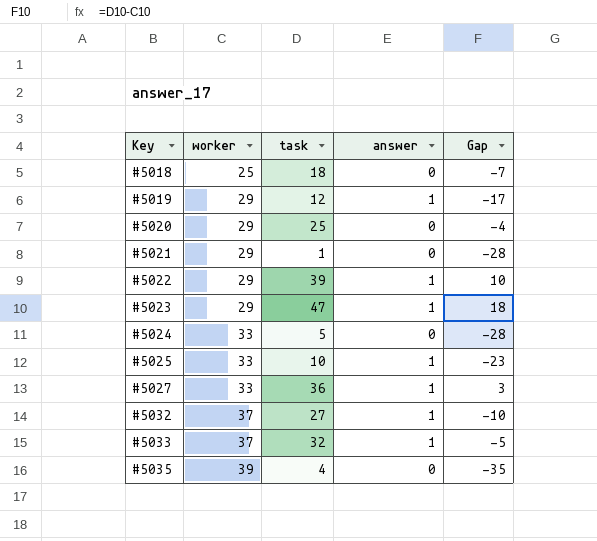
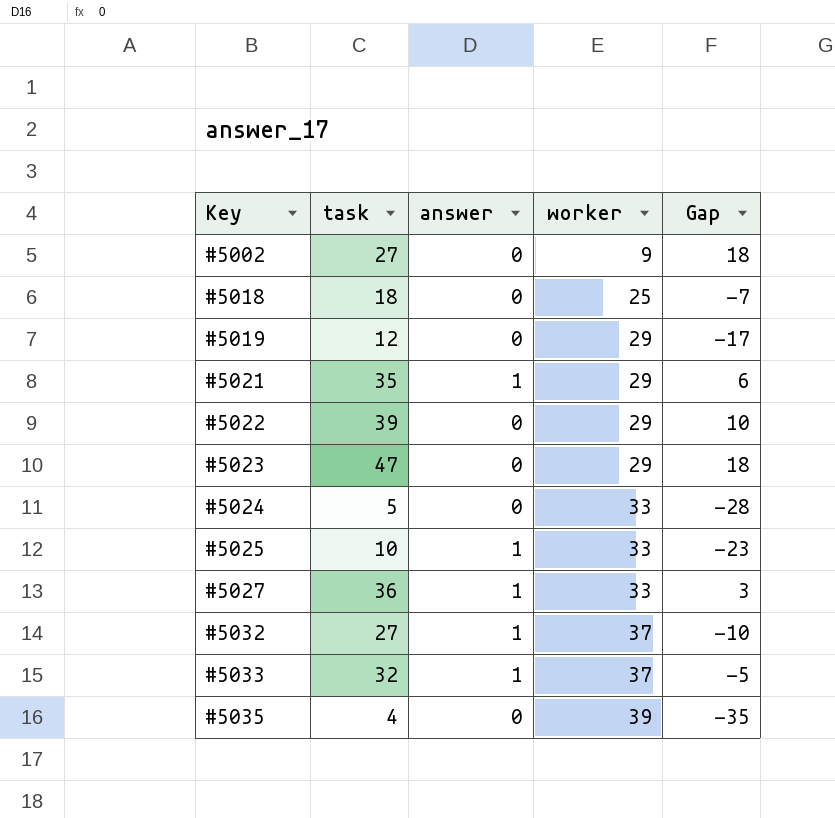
column worker | position: 2 -> 4
row #5020: 29 | 25 | 0 | -4 -> none
row #5002: none -> 27 | 0 | 9 | 18
#5019 | answer: 1 -> 0
#5021 | task: 1 -> 35
#5021 | answer: 0 -> 1
#5021 | Gap: -28 -> 6
#5022 | answer: 1 -> 0
#5023 | answer: 1 -> 0

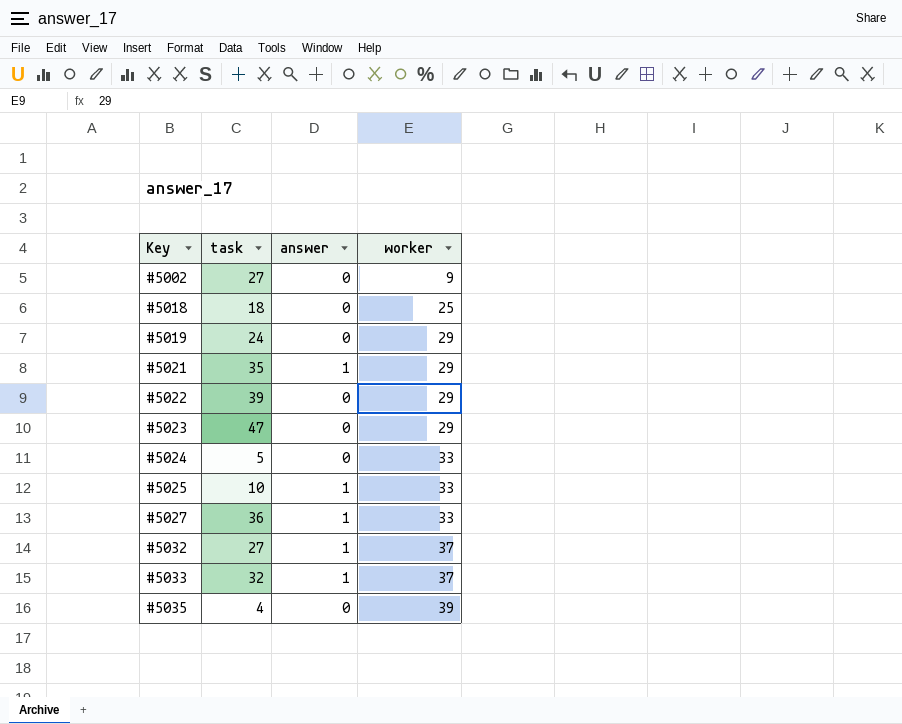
column Gap | formula: [task] - [worker] -> none
#5019 | task: 12 -> 24

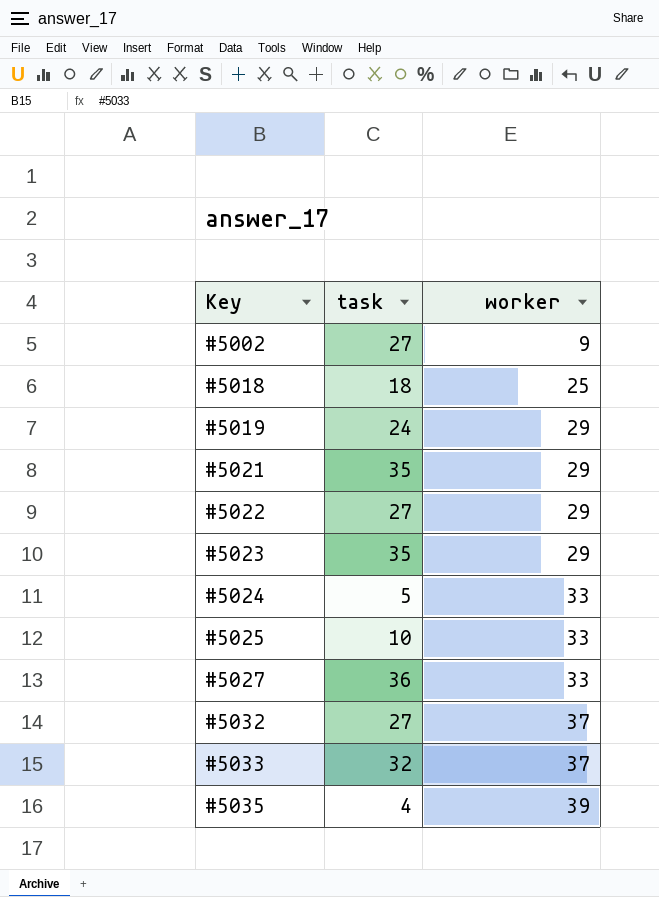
column answer | position: 3 -> none
#5022 | task: 39 -> 27
#5023 | task: 47 -> 35

